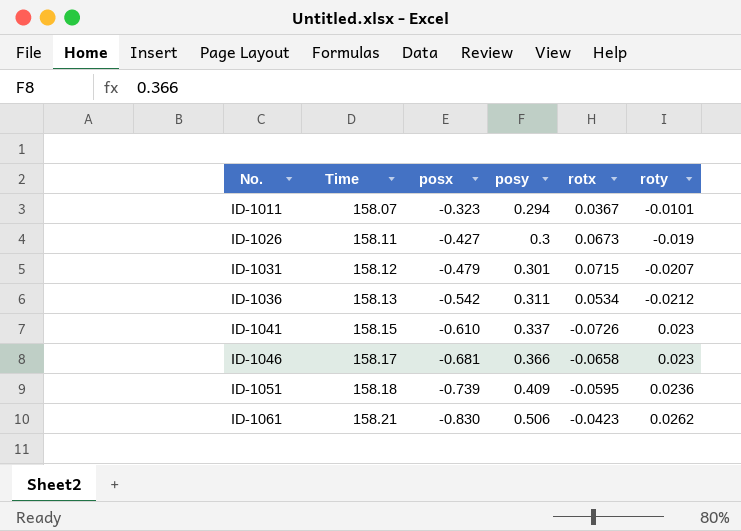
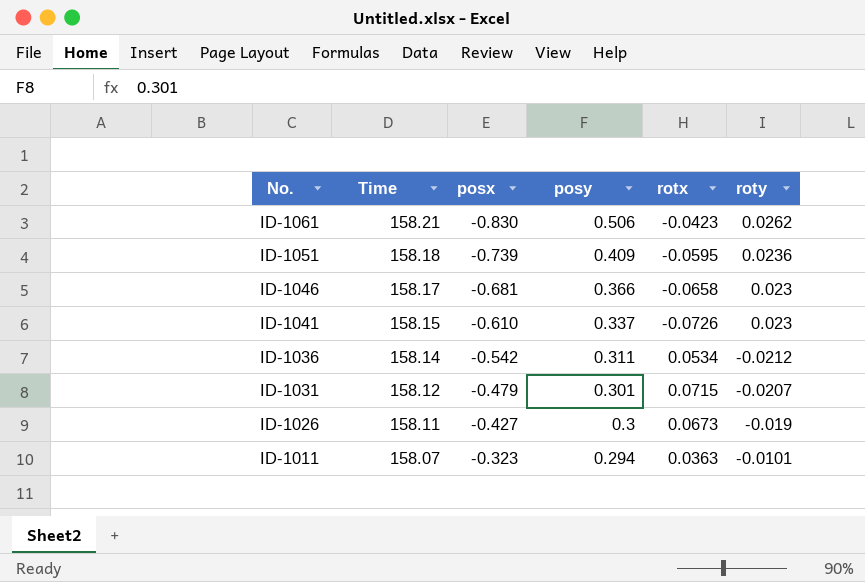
row order: No. ascending -> No. descending
ID-1036 | Time: 158.13 -> 158.14
ID-1011 | rotx: 0.0367 -> 0.0363

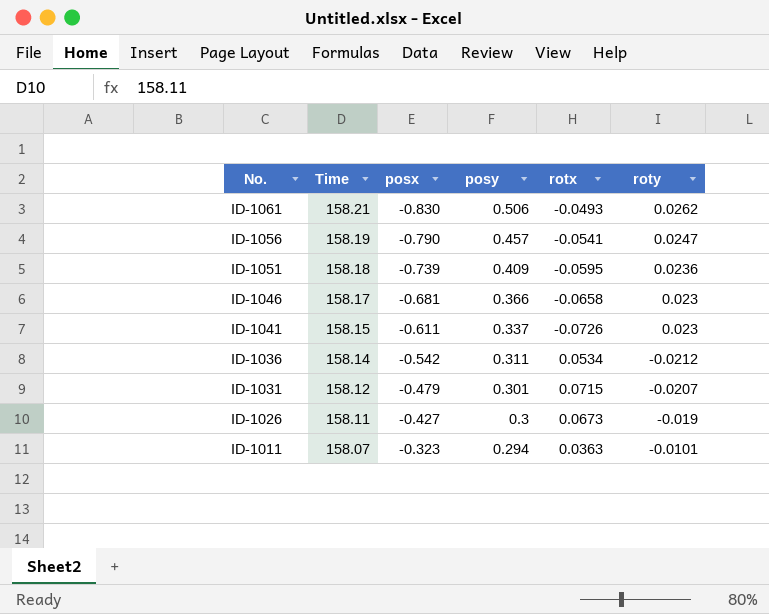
ID-1061 | rotx: -0.0423 -> -0.0493
row ID-1056: none -> 158.19 | -0.790 | 0.457 | -0.0541 | 0.0247
ID-1041 | posx: -0.610 -> -0.611

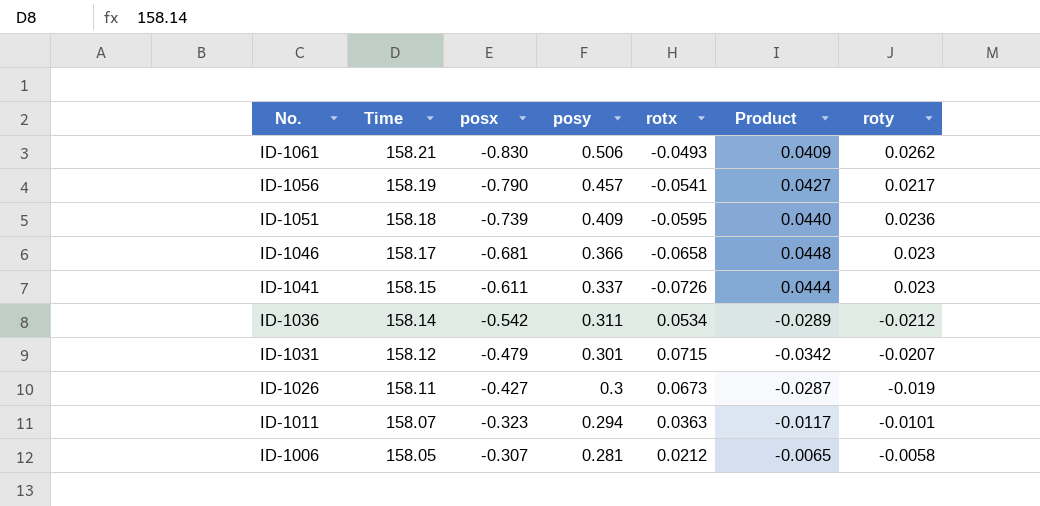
column Product | formula: none -> [posx] * [rotx]
ID-1056 | roty: 0.0247 -> 0.0217
row ID-1006: none -> 158.05 | -0.307 | 0.281 | 0.0212 | -0.0065 | -0.0058

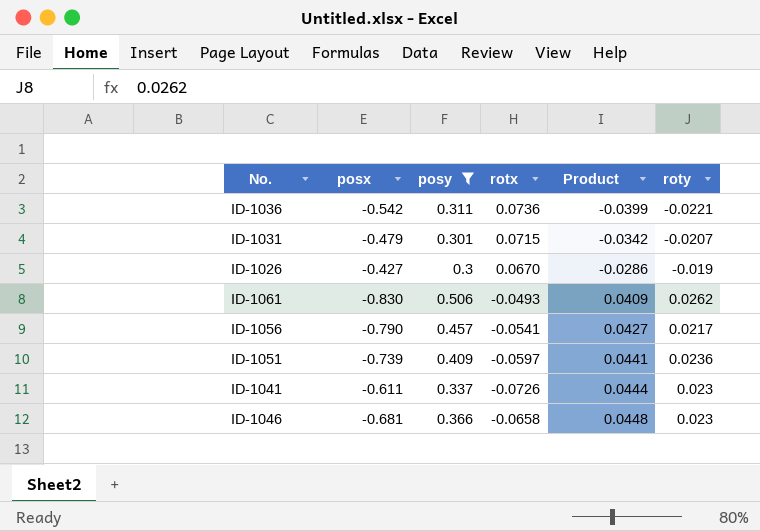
filter: none -> posy >= 0.3
row order: No. descending -> Product ascending
column Time | position: 2 -> none
ID-1036 | rotx: 0.0534 -> 0.0736
ID-1036 | Product: -0.0289 -> -0.0399
ID-1036 | roty: -0.0212 -> -0.0221
ID-1026 | rotx: 0.0673 -> 0.0670
ID-1026 | Product: -0.0287 -> -0.0286
ID-1051 | rotx: -0.0595 -> -0.0597
ID-1051 | Product: 0.0440 -> 0.0441

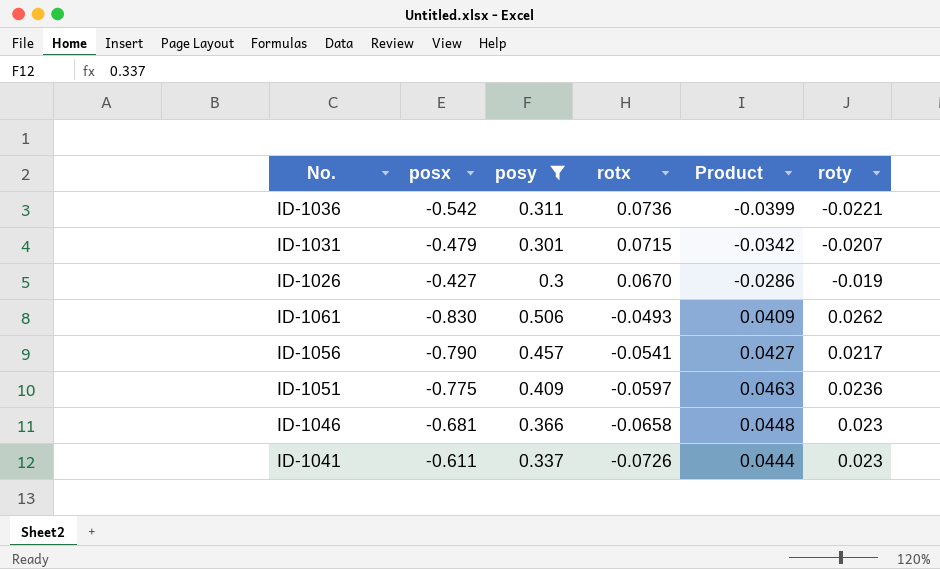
row order: Product ascending -> rotx descending
ID-1051 | posx: -0.739 -> -0.775
ID-1051 | Product: 0.0441 -> 0.0463

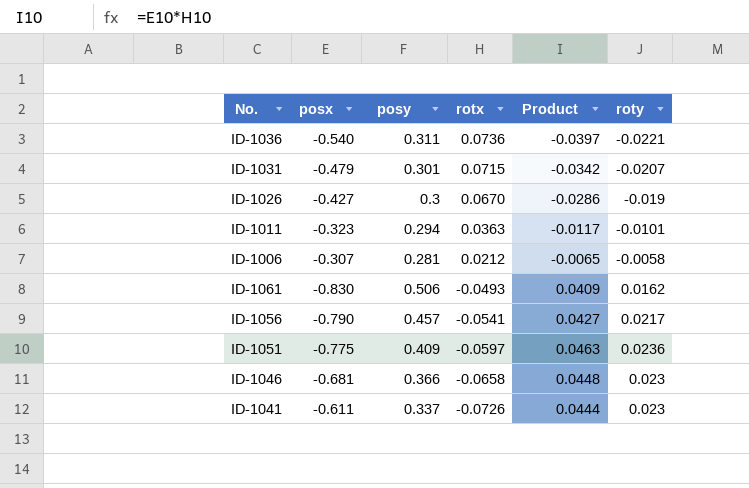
filter: posy >= 0.3 -> none
ID-1036 | posx: -0.542 -> -0.540
ID-1036 | Product: -0.0399 -> -0.0397
ID-1061 | roty: 0.0262 -> 0.0162

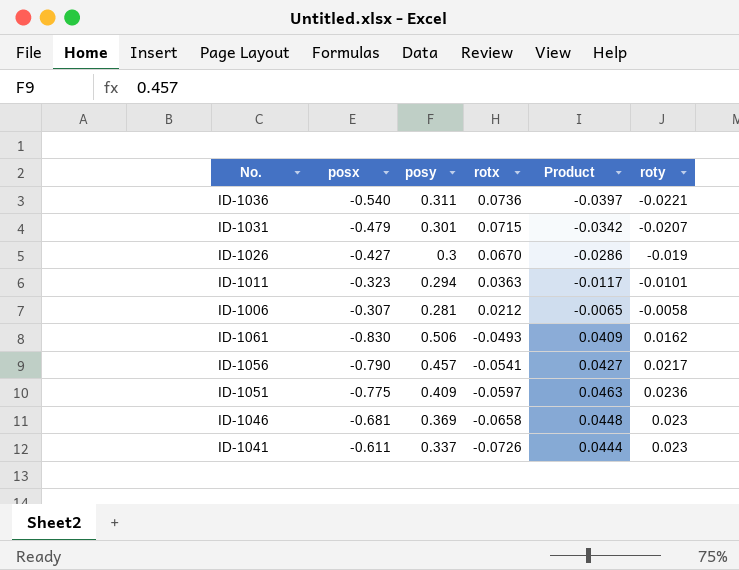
ID-1046 | posy: 0.366 -> 0.369

